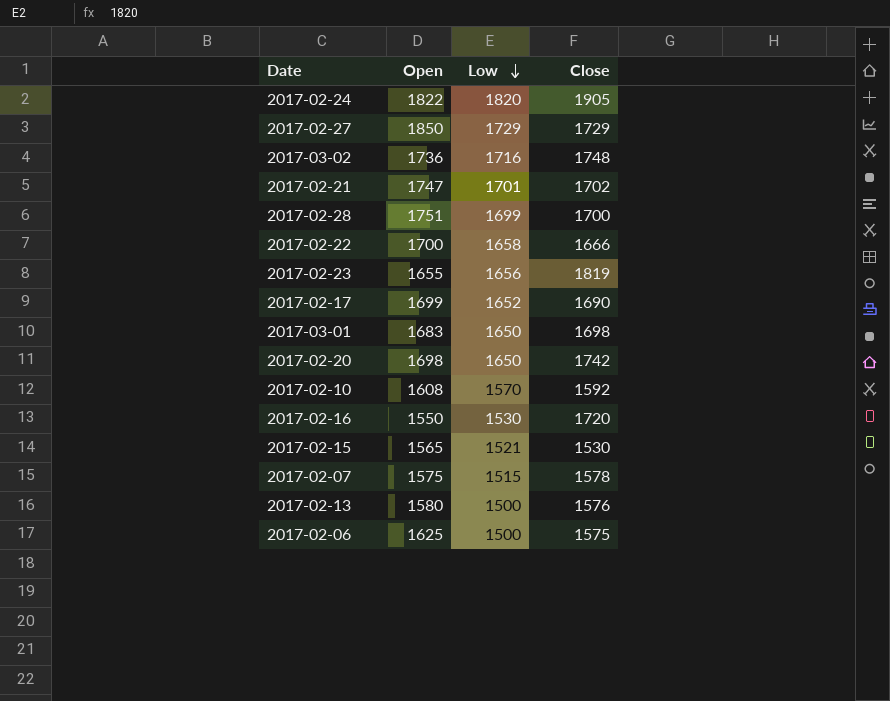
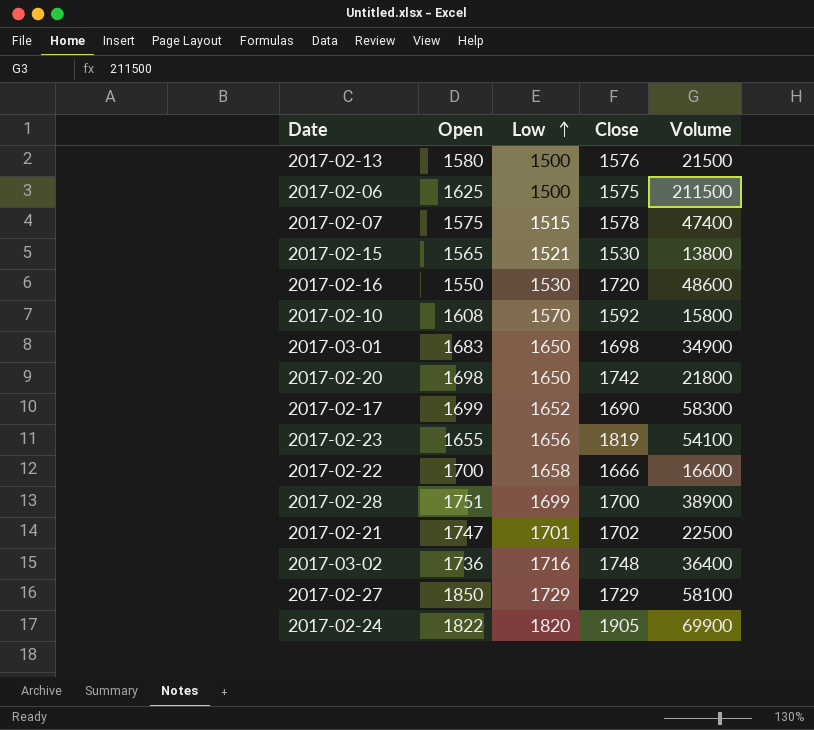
row order: Low descending -> Low ascending
column Volume | position: none -> 5

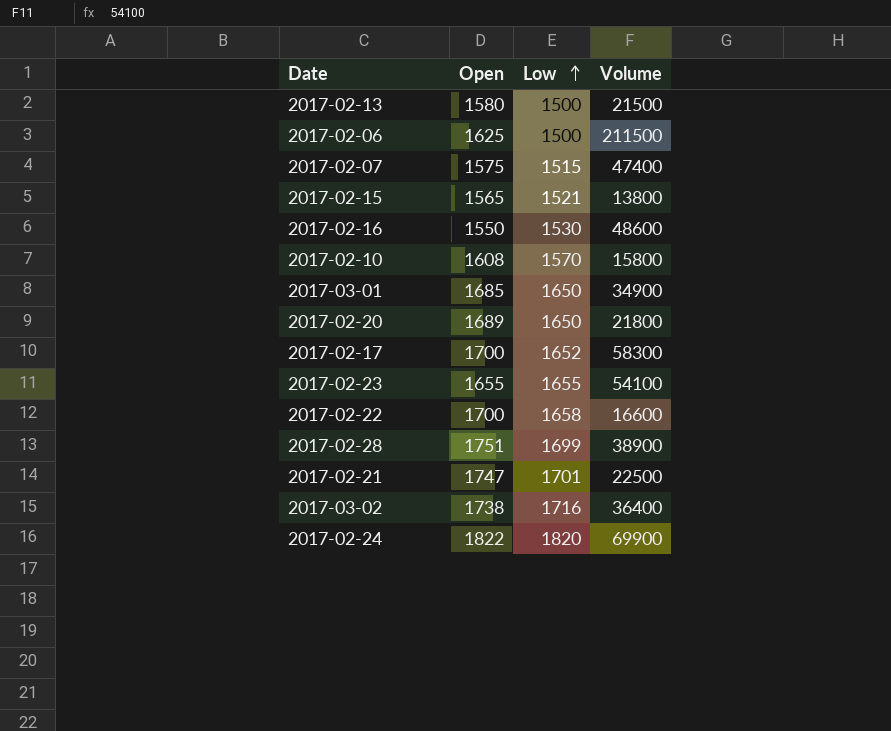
column Close | position: 4 -> none
row 2017-02-27: 1850 | 1729 | 1729 | 58100 -> none
2017-03-01 | Open: 1683 -> 1685
2017-02-20 | Open: 1698 -> 1689
2017-02-17 | Open: 1699 -> 1700
2017-02-23 | Low: 1656 -> 1655
2017-03-02 | Open: 1736 -> 1738

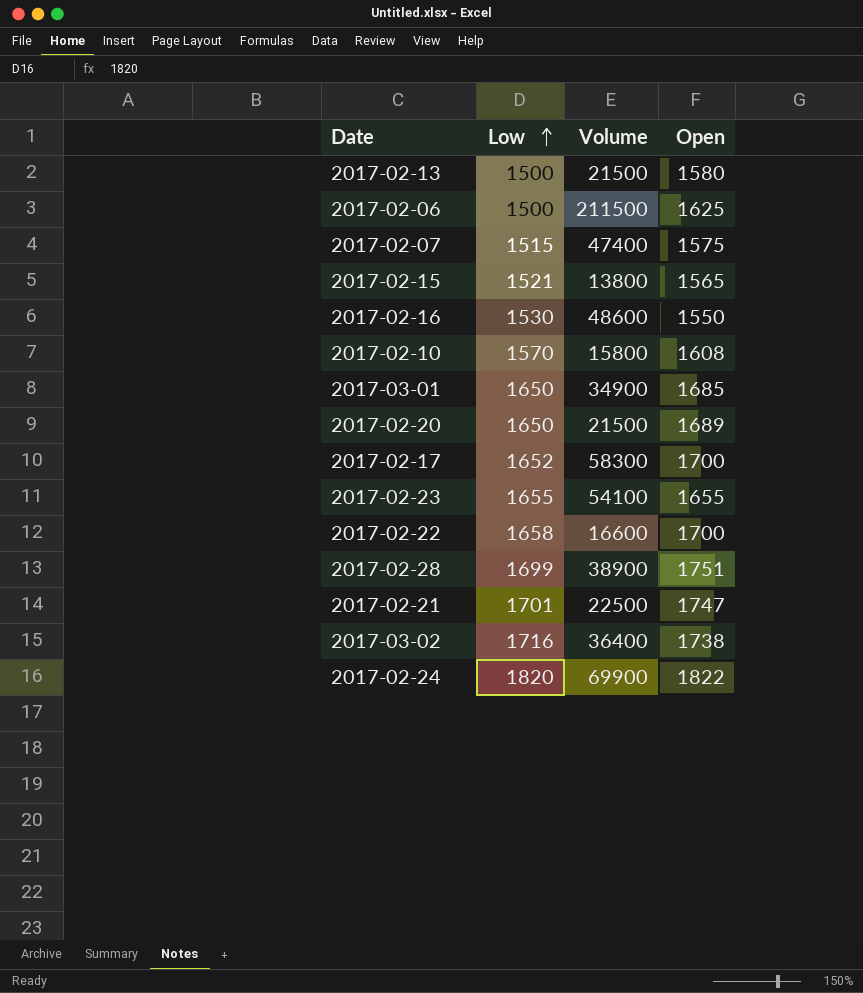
column Open | position: 2 -> 4
2017-02-20 | Volume: 21800 -> 21500

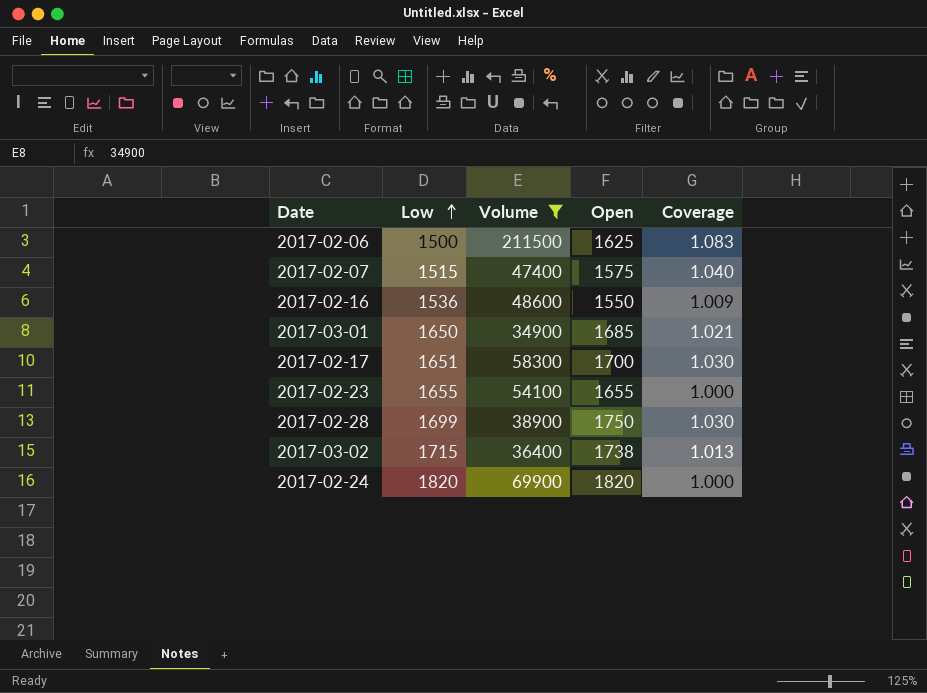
filter: none -> Volume >= 34900
column Coverage | formula: none -> [Open] / [Low]
2017-02-16 | Low: 1530 -> 1536
2017-02-17 | Low: 1652 -> 1651
2017-02-28 | Open: 1751 -> 1750
2017-03-02 | Low: 1716 -> 1715
2017-02-24 | Open: 1822 -> 1820

